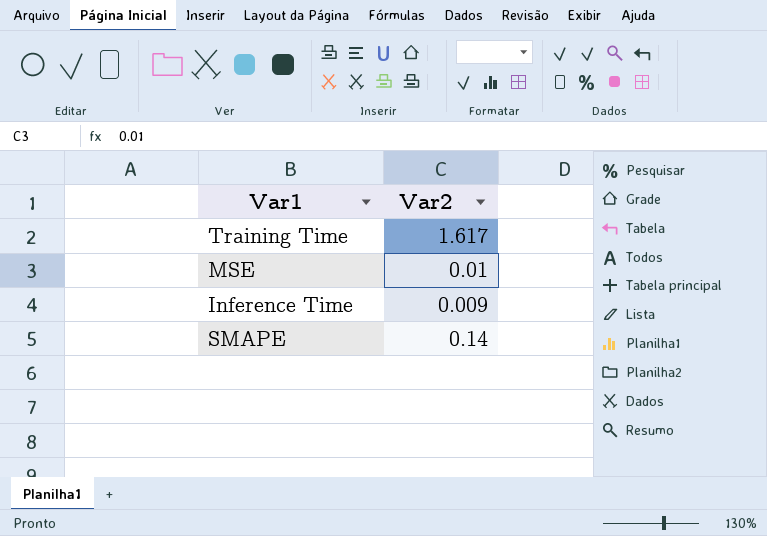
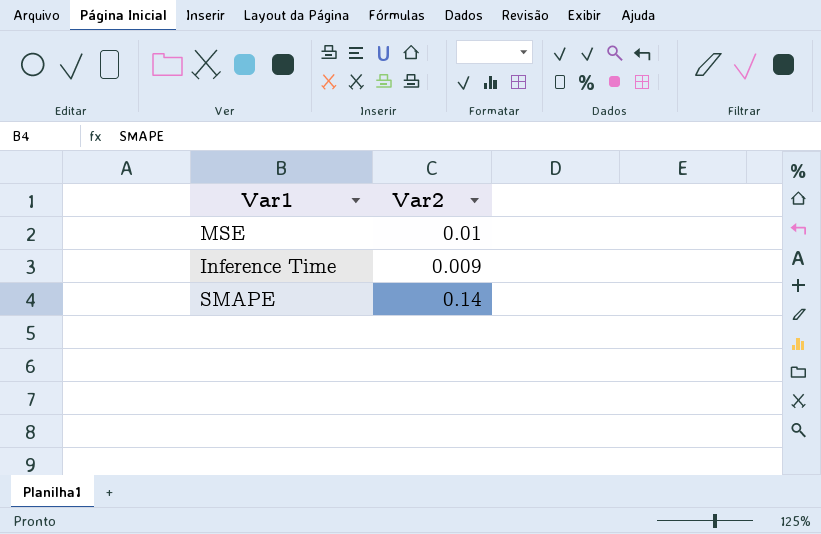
row Training Time: 1.617 -> none

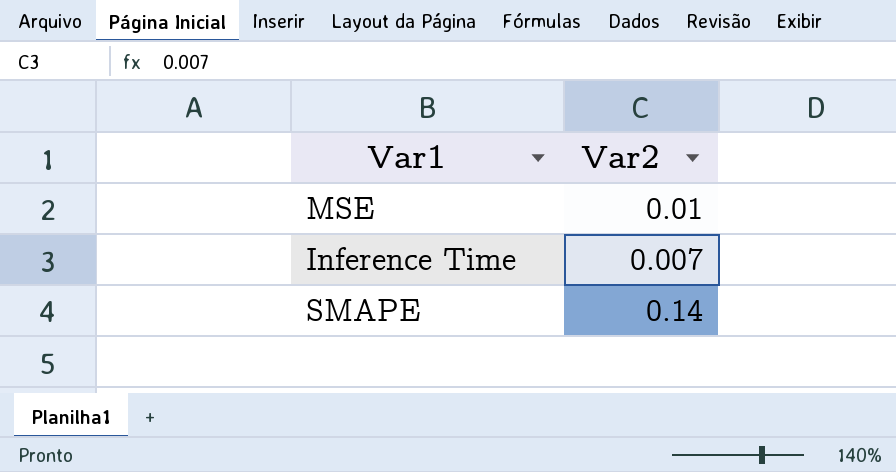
Inference Time | Var2: 0.009 -> 0.007

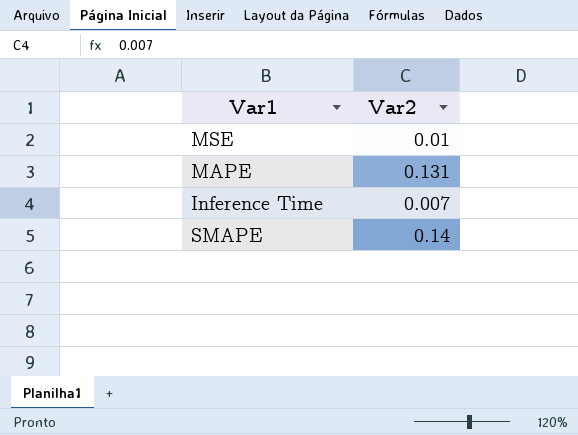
row MAPE: none -> 0.131

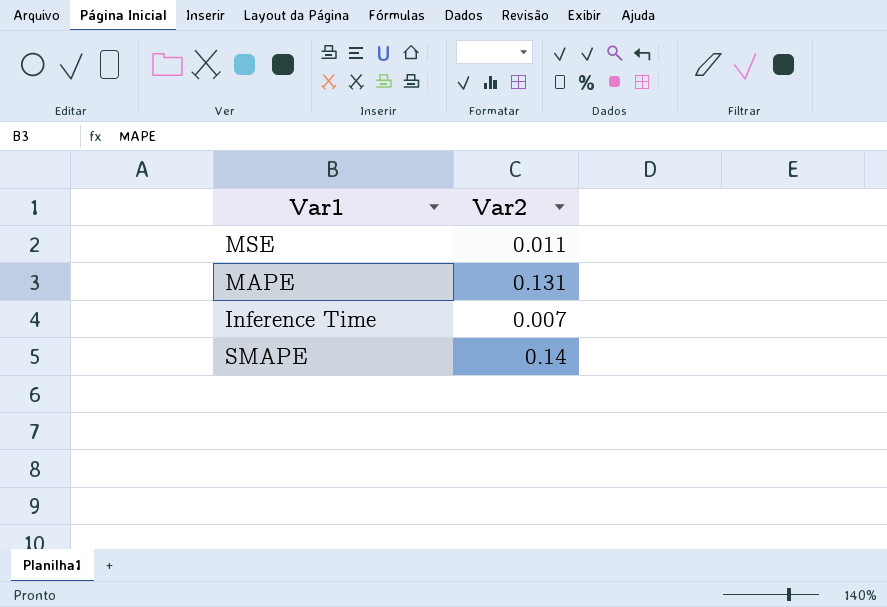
MSE | Var2: 0.01 -> 0.011

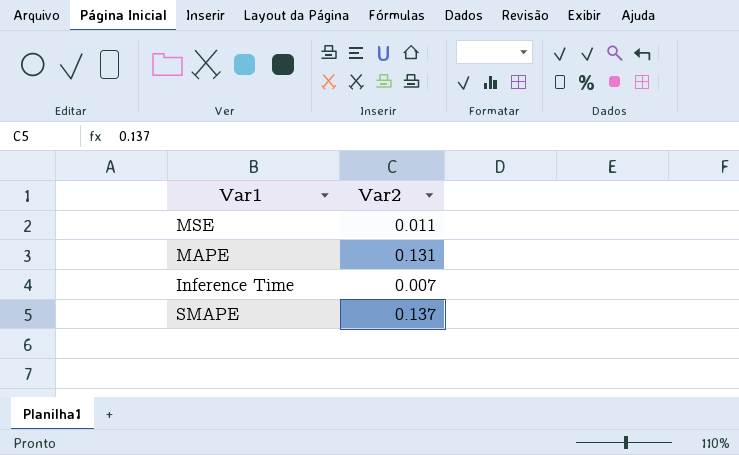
SMAPE | Var2: 0.14 -> 0.137

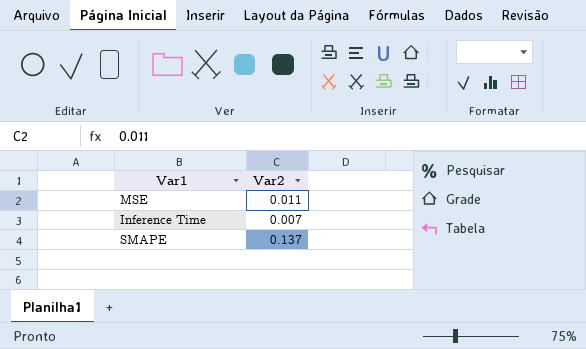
row MAPE: 0.131 -> none

